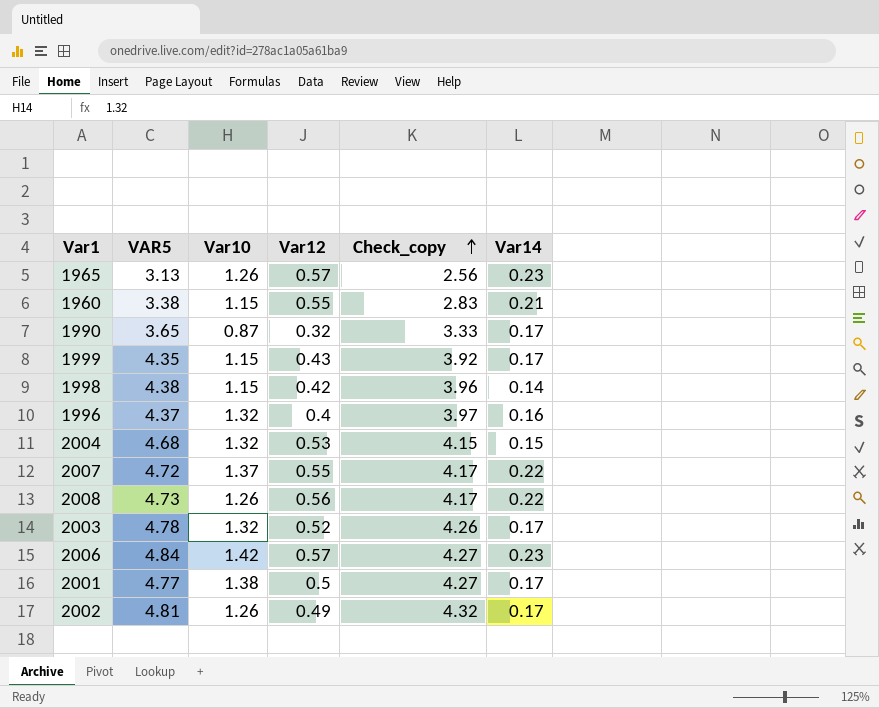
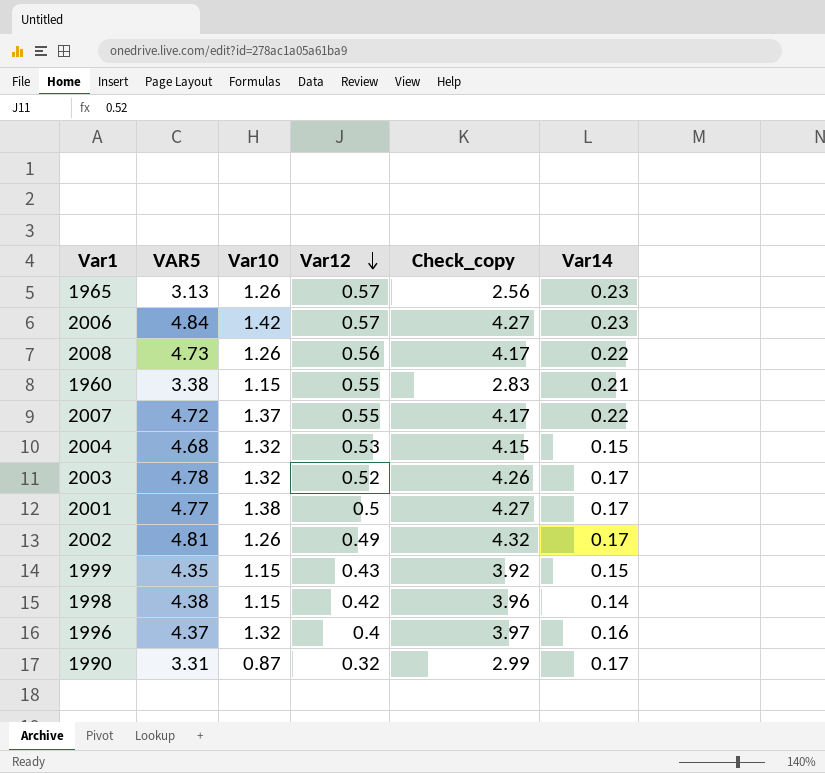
row order: Check_copy ascending -> Var12 descending
1999 | Var14: 0.17 -> 0.15
1990 | VAR5: 3.65 -> 3.31
1990 | Check_copy: 3.33 -> 2.99

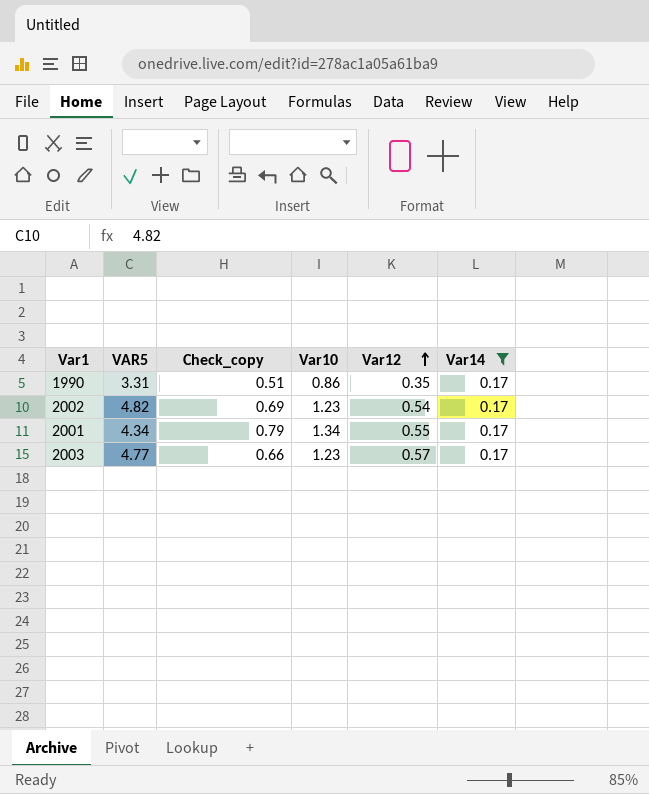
filter: none -> Var14 = 0.17
row order: Var12 descending -> Var12 ascending
column Check_copy | formula: [VAR5] - [Var12] -> [Var10] - [Var12]
column Check_copy | position: 5 -> 3
1990 | Var10: 0.87 -> 0.86
1990 | Var12: 0.32 -> 0.35
2002 | VAR5: 4.81 -> 4.82
2002 | Var10: 1.26 -> 1.23
2002 | Var12: 0.49 -> 0.54
2001 | VAR5: 4.77 -> 4.34
2001 | Var10: 1.38 -> 1.34
2001 | Var12: 0.5 -> 0.55
2003 | VAR5: 4.78 -> 4.77
2003 | Var10: 1.32 -> 1.23
2003 | Var12: 0.52 -> 0.57

